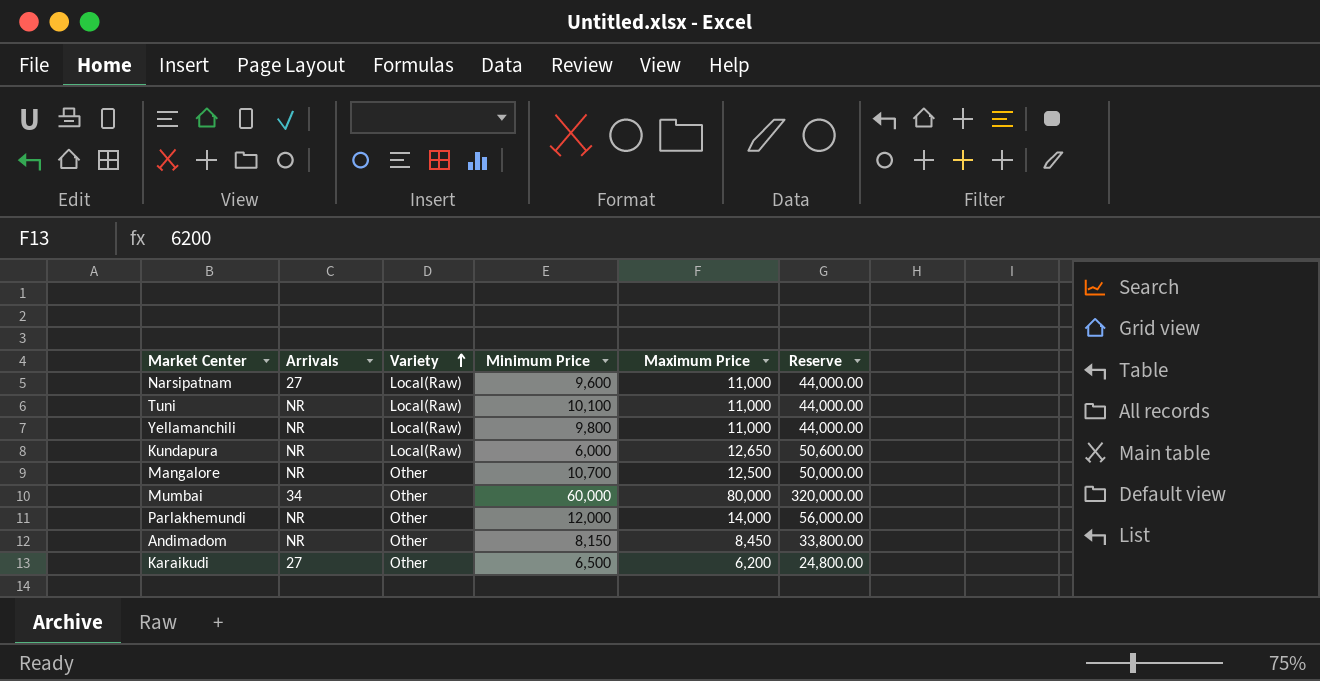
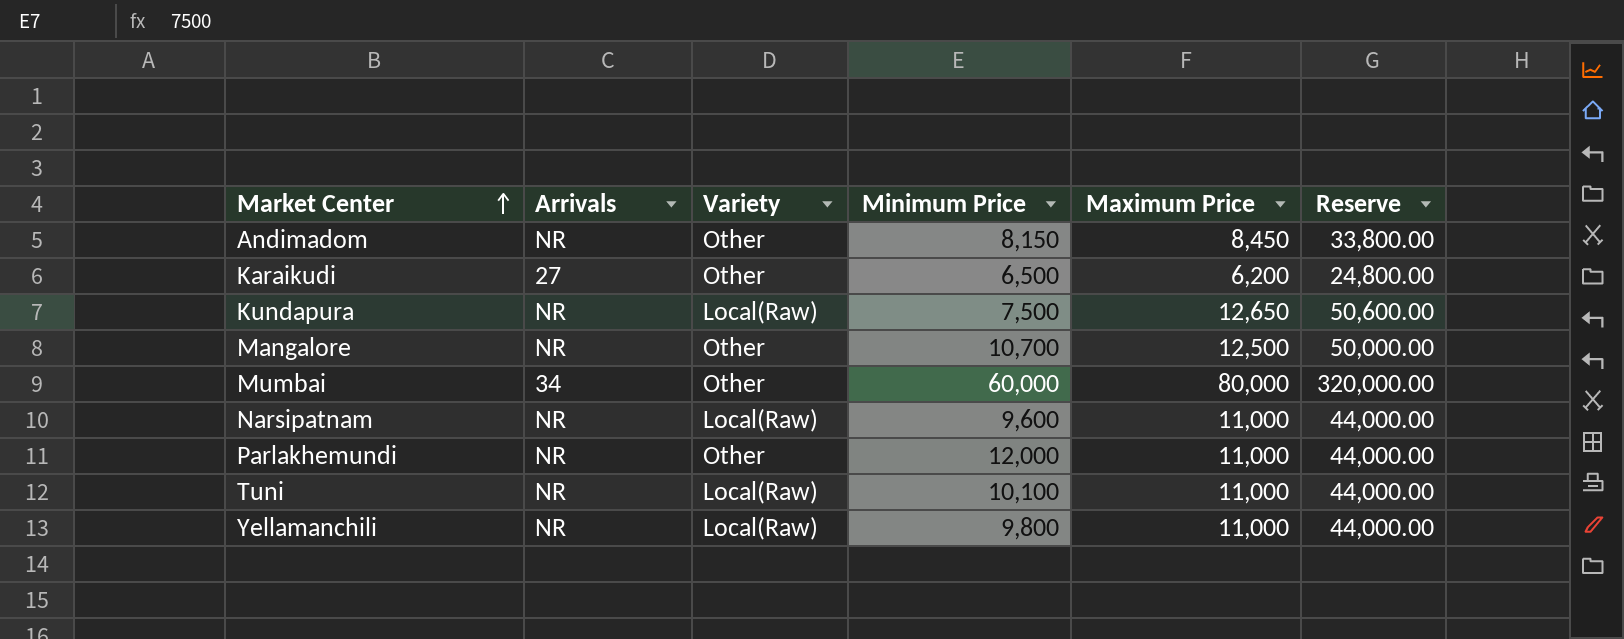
row order: Variety ascending -> Market Center ascending
Kundapura | Minimum Price: 6,000 -> 7,500
Narsipatnam | Arrivals: 27 -> NR
Parlakhemundi | Maximum Price: 14,000 -> 11,000
Parlakhemundi | Reserve: 56,000.00 -> 44,000.00

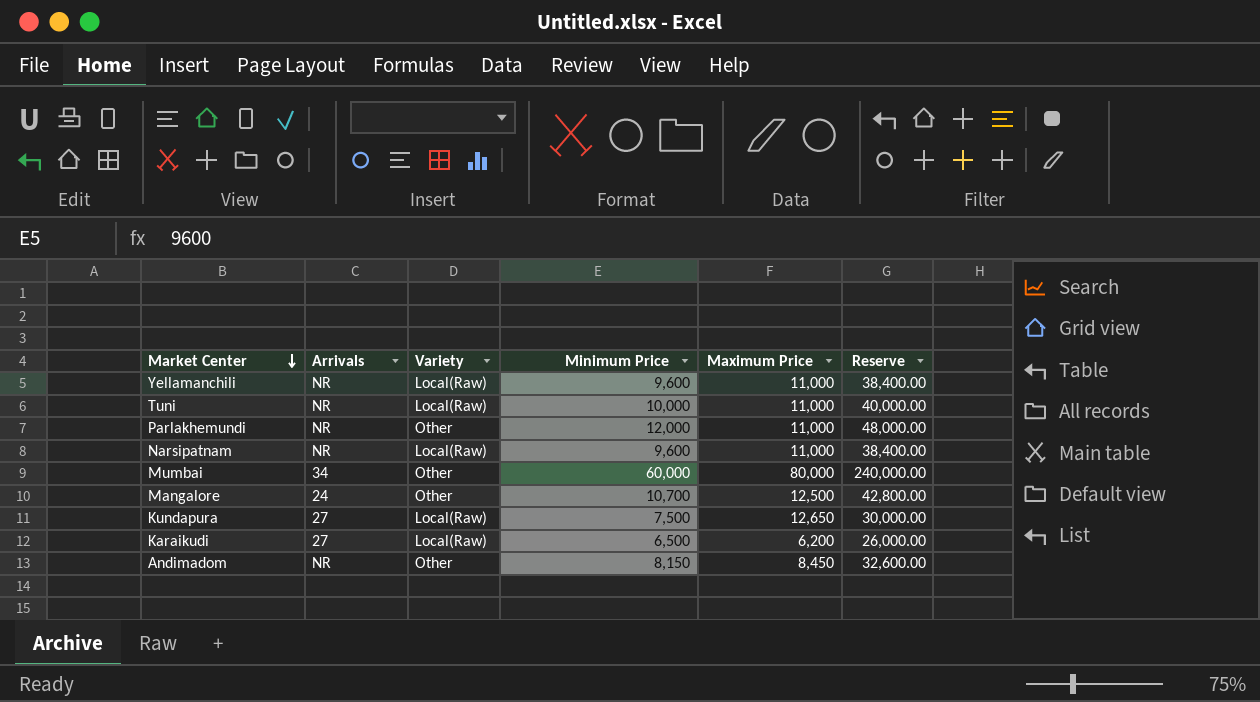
row order: Market Center ascending -> Market Center descending
column Reserve | formula: [Maximum Price] * 4 -> [Minimum Price] * 4
Yellamanchili | Minimum Price: 9,800 -> 9,600
Tuni | Minimum Price: 10,100 -> 10,000
Mangalore | Arrivals: NR -> 24
Kundapura | Arrivals: NR -> 27
Karaikudi | Variety: Other -> Local(Raw)

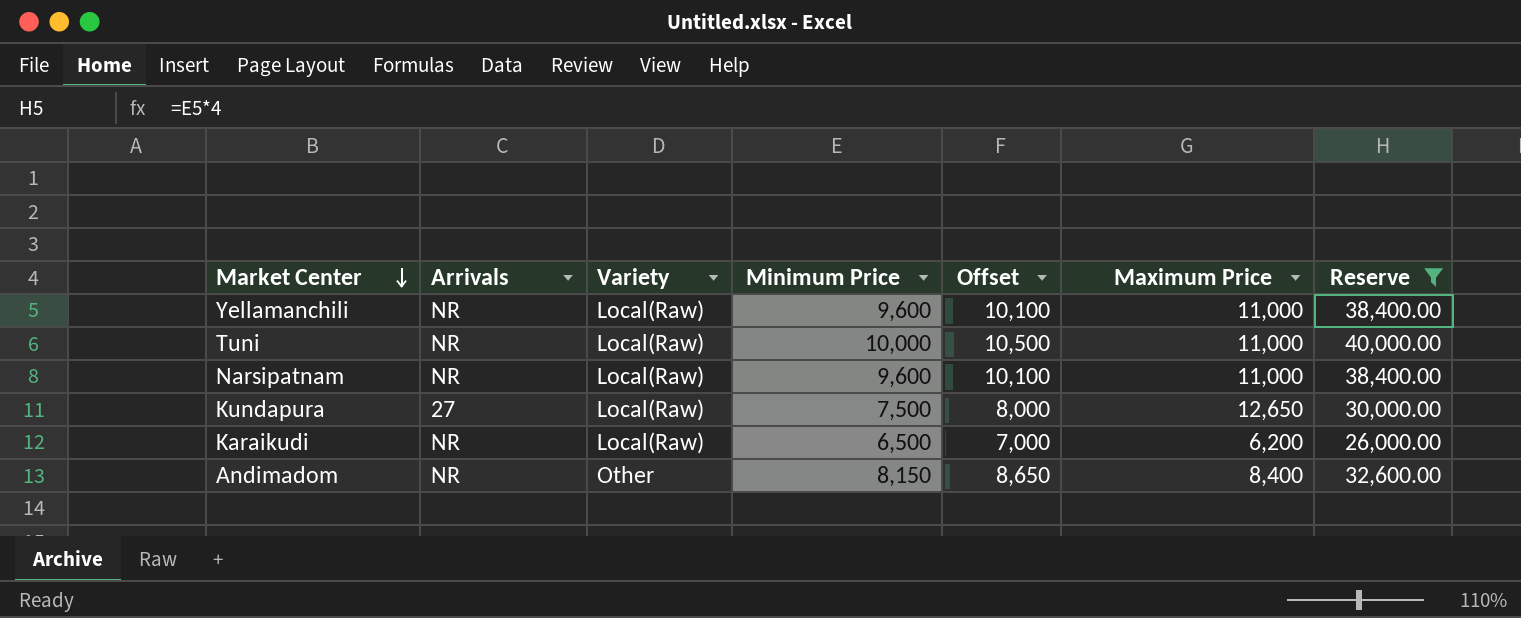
filter: none -> Reserve <= 40,000.00
column Offset | formula: none -> [Minimum Price] + 500
Karaikudi | Arrivals: 27 -> NR
Andimadom | Maximum Price: 8,450 -> 8,400

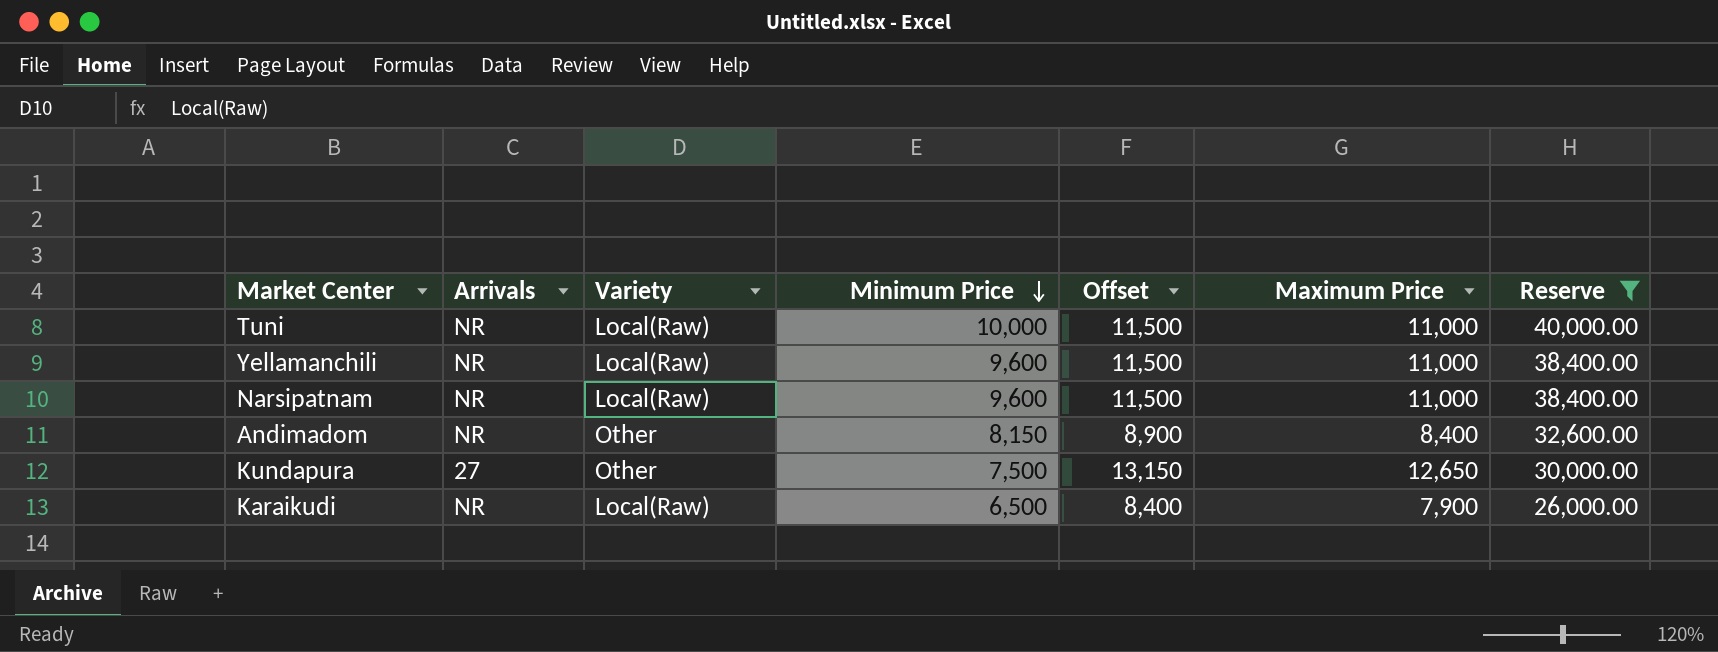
row order: Market Center descending -> Minimum Price descending
column Offset | formula: [Minimum Price] + 500 -> [Maximum Price] + 500
Kundapura | Variety: Local(Raw) -> Other
Karaikudi | Maximum Price: 6,200 -> 7,900

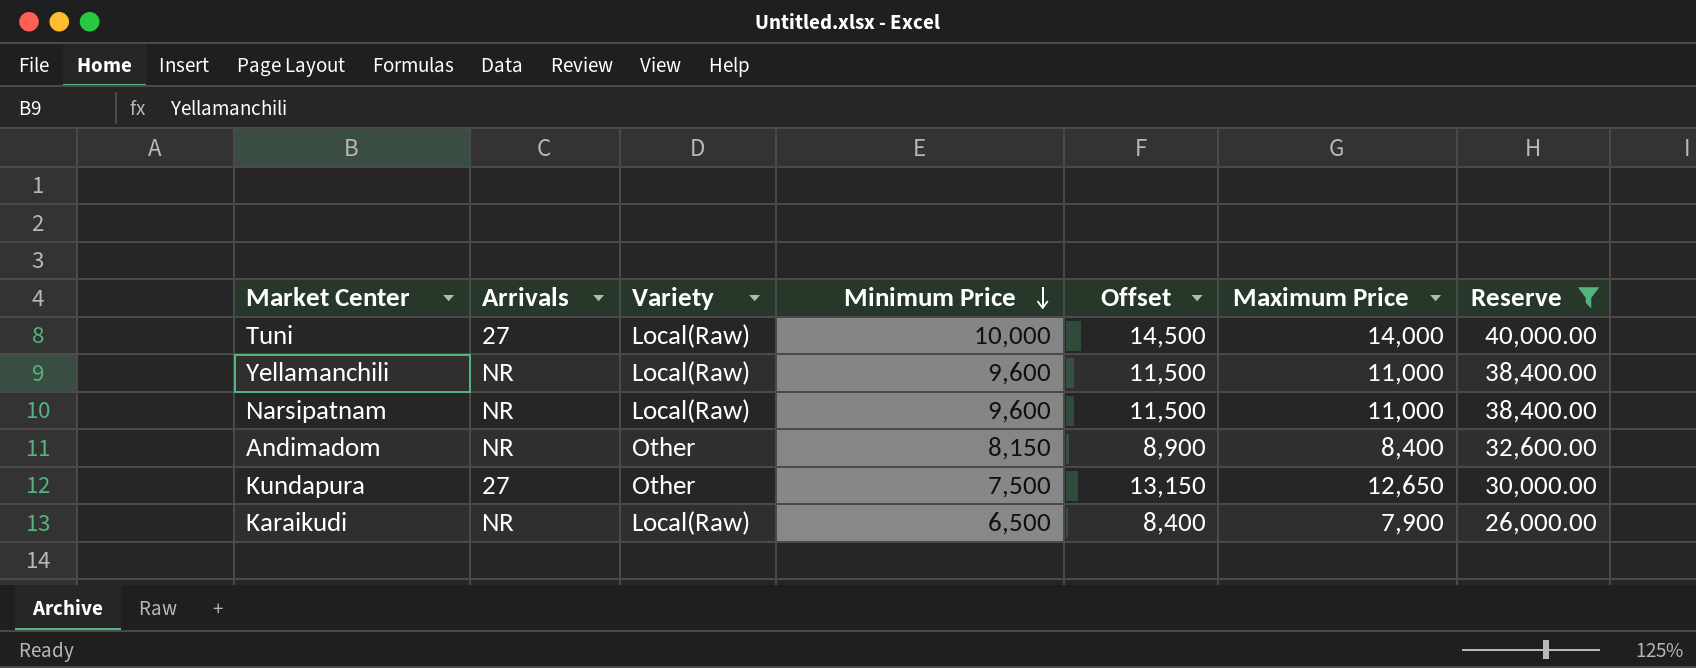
Tuni | Arrivals: NR -> 27
Tuni | Offset: 11,500 -> 14,500
Tuni | Maximum Price: 11,000 -> 14,000

